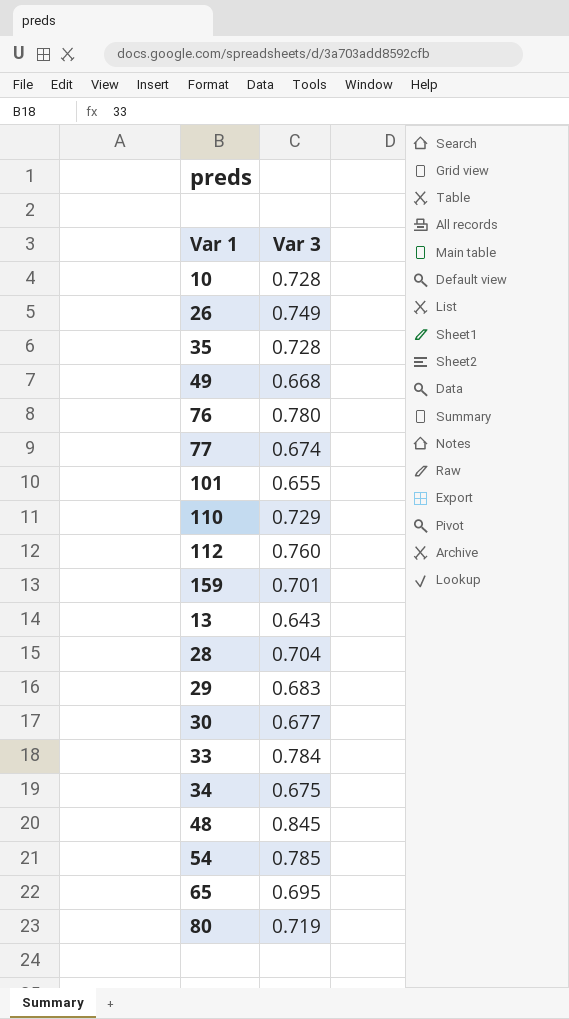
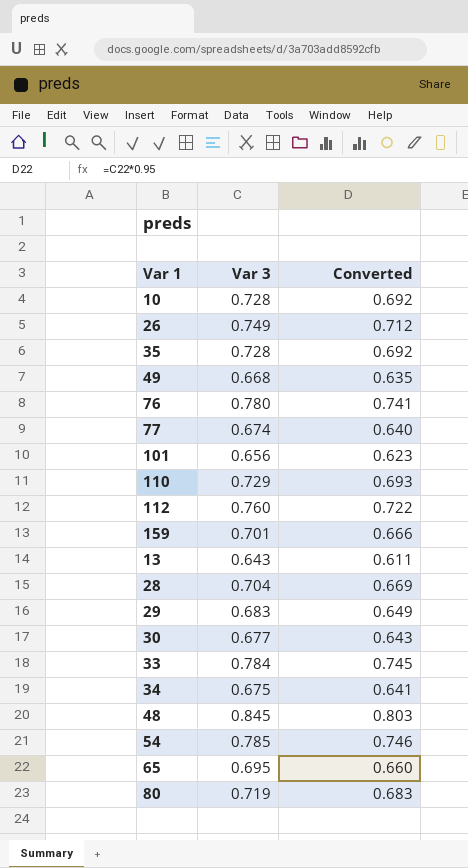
column Converted | formula: none -> [Var 3] * 0.95
101 | Var 3: 0.655 -> 0.656

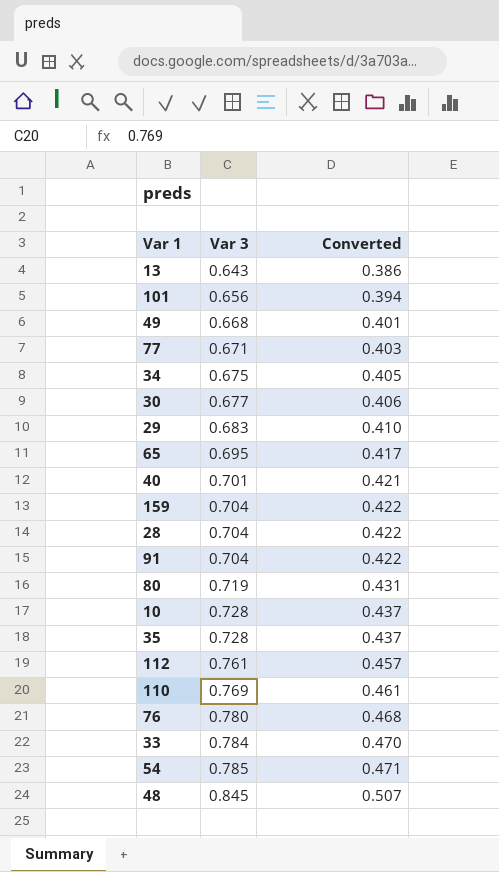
row order: none -> Var 3 ascending
column Converted | formula: [Var 3] * 0.95 -> [Var 3] * 0.6
row 26: 0.749 | 0.712 -> none
77 | Var 3: 0.674 -> 0.671
row 40: none -> 0.701 | 0.421
159 | Var 3: 0.701 -> 0.704
row 91: none -> 0.704 | 0.422
112 | Var 3: 0.760 -> 0.761
110 | Var 3: 0.729 -> 0.769

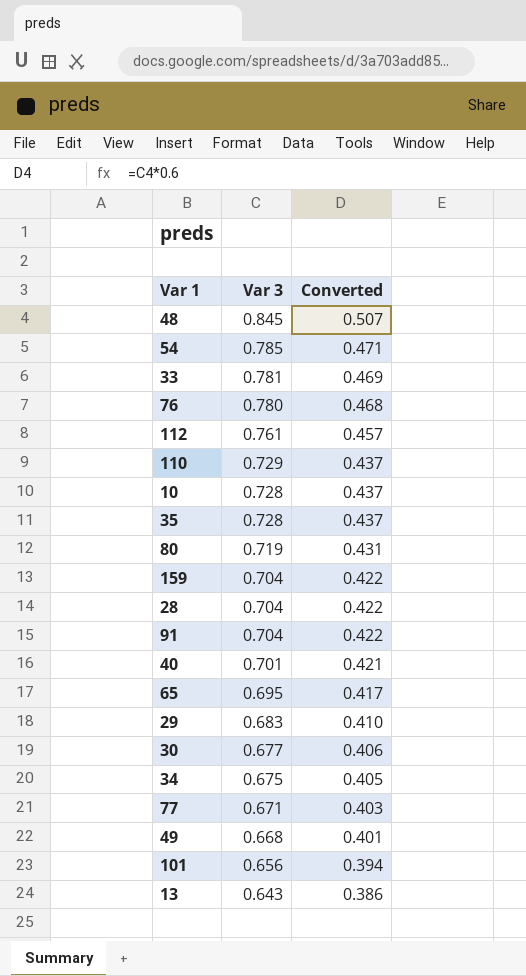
row order: Var 3 ascending -> Var 3 descending
33 | Var 3: 0.784 -> 0.781
33 | Converted: 0.470 -> 0.469
110 | Var 3: 0.769 -> 0.729
110 | Converted: 0.461 -> 0.437

